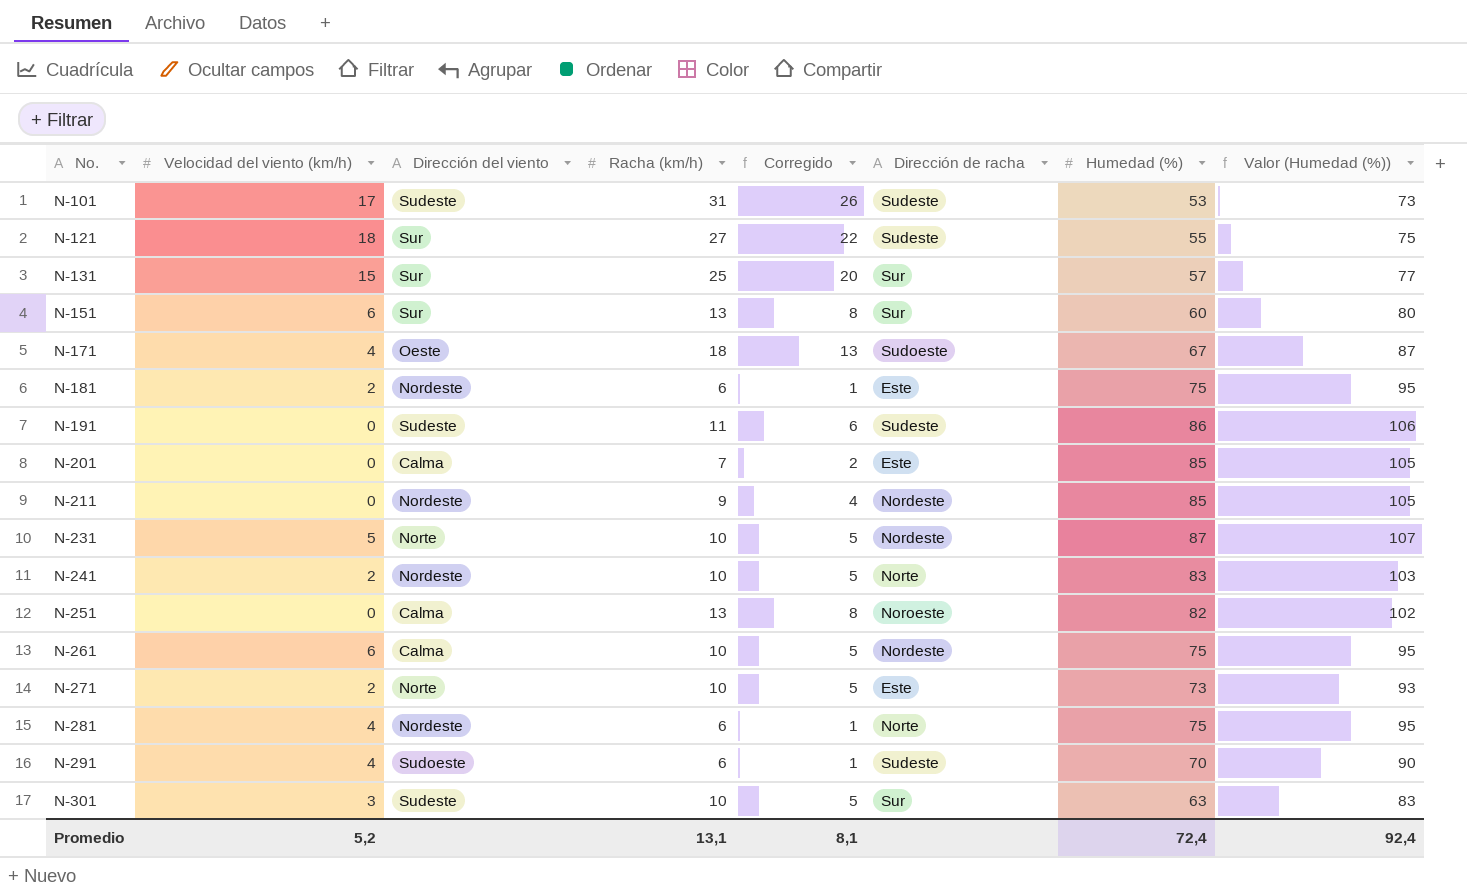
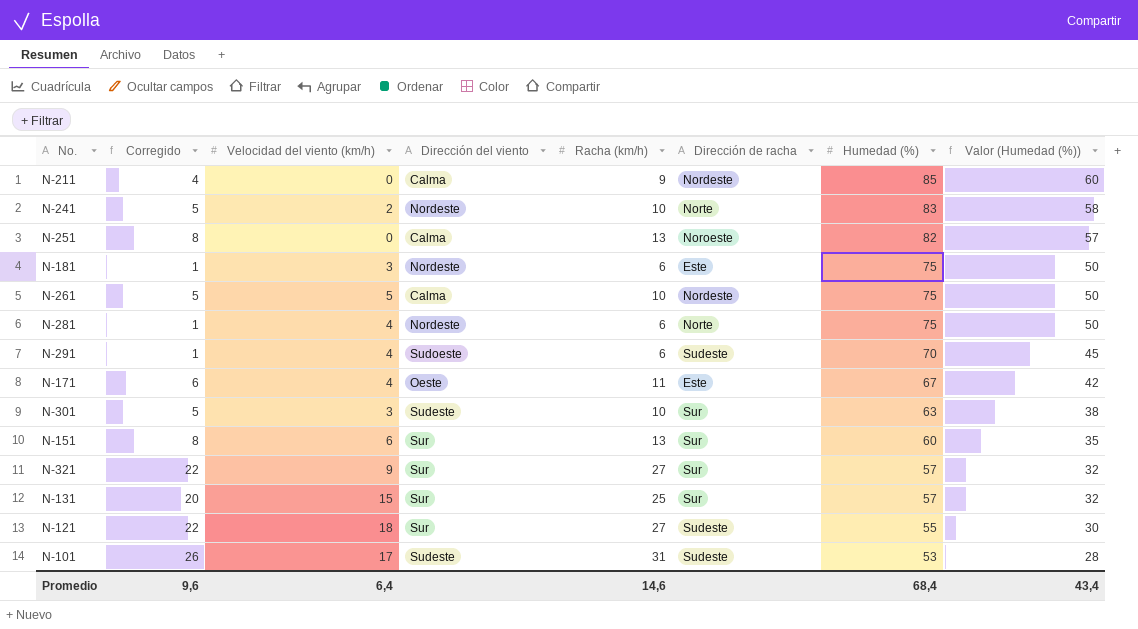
row order: No. ascending -> Humedad (%) descending
column Corregido | position: 5 -> 2
column Valor (Humedad (%)) | formula: [Humedad (%)] + 20 -> [Humedad (%)] - 25
row N-191: 0 | Sudeste | 11 | 6 | Sudeste | 86 | 106 -> none
row N-201: 0 | Calma | 7 | 2 | Este | 85 | 105 -> none
row N-231: 5 | Norte | 10 | 5 | Nordeste | 87 | 107 -> none
row N-271: 2 | Norte | 10 | 5 | Este | 73 | 93 -> none
N-211 | Dirección del viento: Nordeste -> Calma
N-181 | Velocidad del viento (km/h): 2 -> 3
N-261 | Velocidad del viento (km/h): 6 -> 5
N-171 | Corregido: 13 -> 6
N-171 | Racha (km/h): 18 -> 11
N-171 | Dirección de racha: Sudoeste -> Este
row N-321: none -> 22 | 9 | Sur | 27 | Sur | 57 | 32
Promedio | Corregido: 8,1 -> 9,6
Promedio | Velocidad del viento (km/h): 5,2 -> 6,4
Promedio | Racha (km/h): 13,1 -> 14,6
Promedio | Humedad (%): 72,4 -> 68,4
Promedio | Valor (Humedad (%)): 92,4 -> 43,4

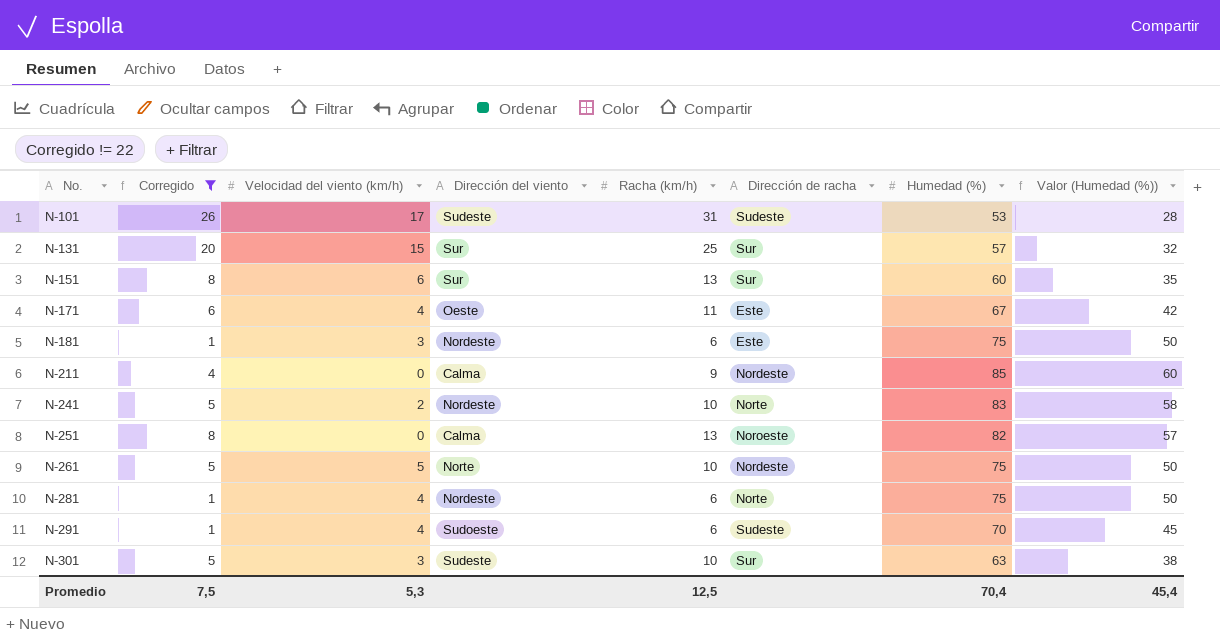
filter: none -> Corregido != 22
row order: Humedad (%) descending -> No. ascending
N-261 | Dirección del viento: Calma -> Norte
Promedio | Corregido: 9,6 -> 7,5
Promedio | Velocidad del viento (km/h): 6,4 -> 5,3
Promedio | Racha (km/h): 14,6 -> 12,5
Promedio | Humedad (%): 68,4 -> 70,4
Promedio | Valor (Humedad (%)): 43,4 -> 45,4

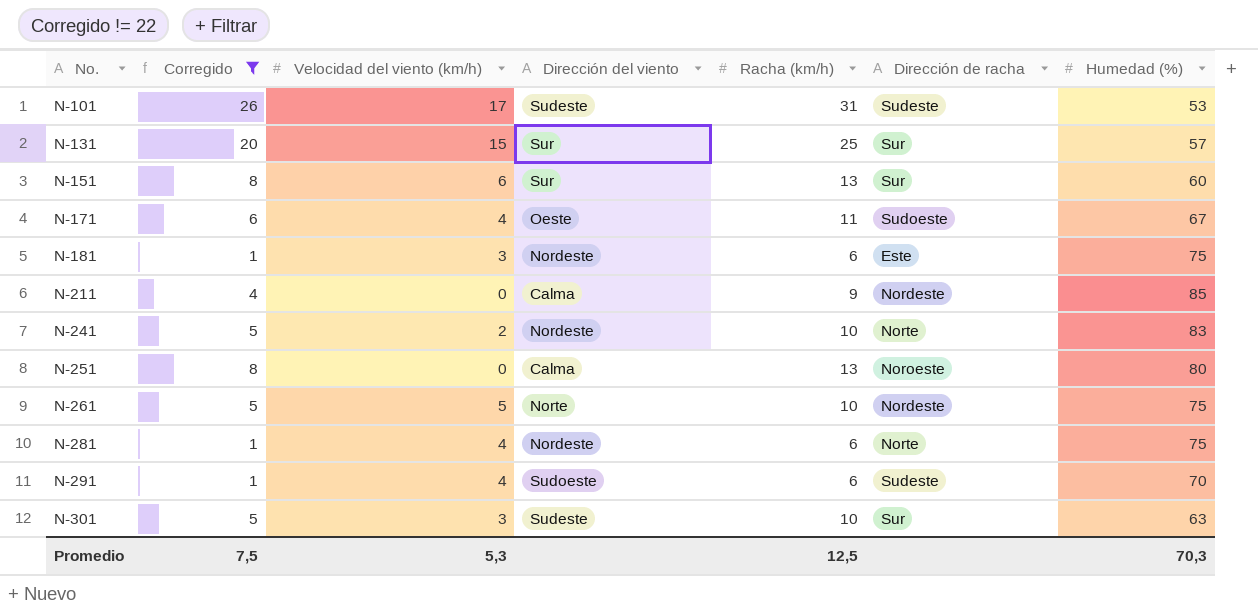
column Valor (Humedad (%)) | formula: [Humedad (%)] - 25 -> none
N-171 | Dirección de racha: Este -> Sudoeste
N-251 | Humedad (%): 82 -> 80
Promedio | Humedad (%): 70,4 -> 70,3

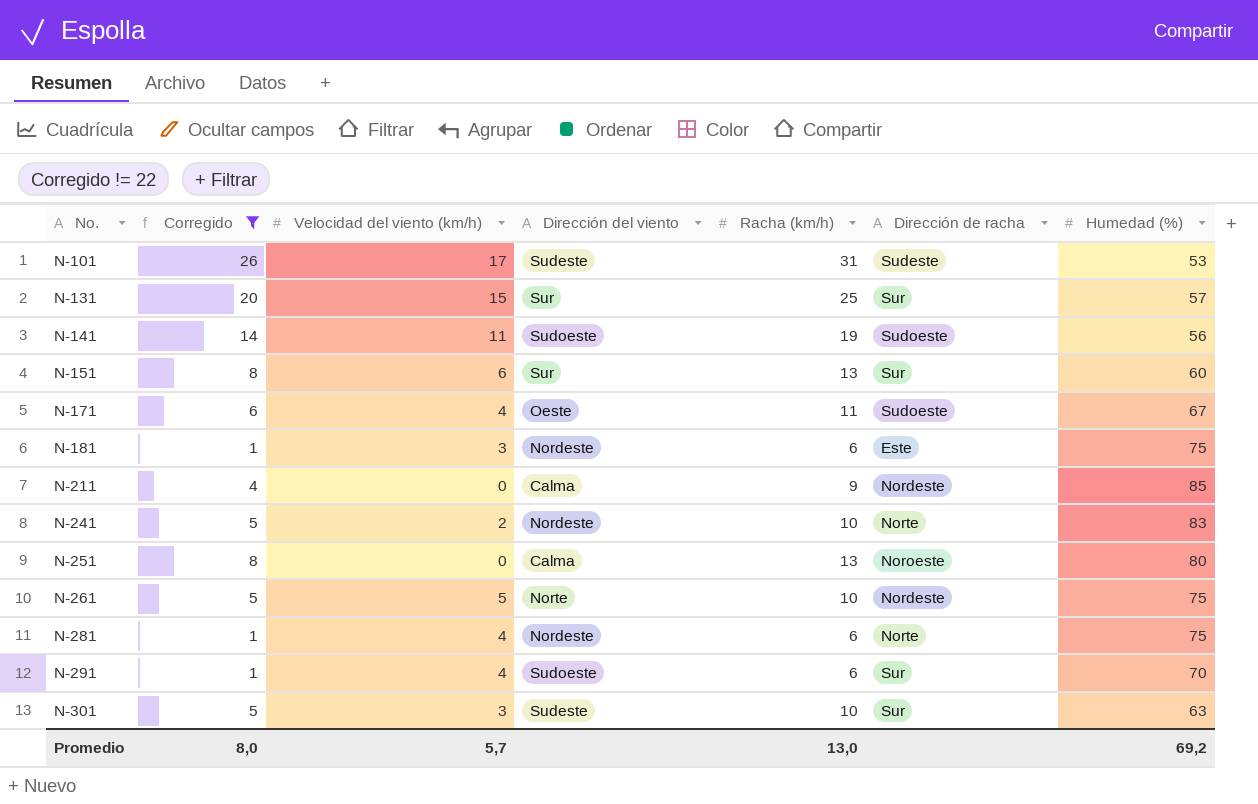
row N-141: none -> 14 | 11 | Sudoeste | 19 | Sudoeste | 56
N-291 | Dirección de racha: Sudeste -> Sur
Promedio | Corregido: 7,5 -> 8,0
Promedio | Velocidad del viento (km/h): 5,3 -> 5,7
Promedio | Racha (km/h): 12,5 -> 13,0
Promedio | Humedad (%): 70,3 -> 69,2

